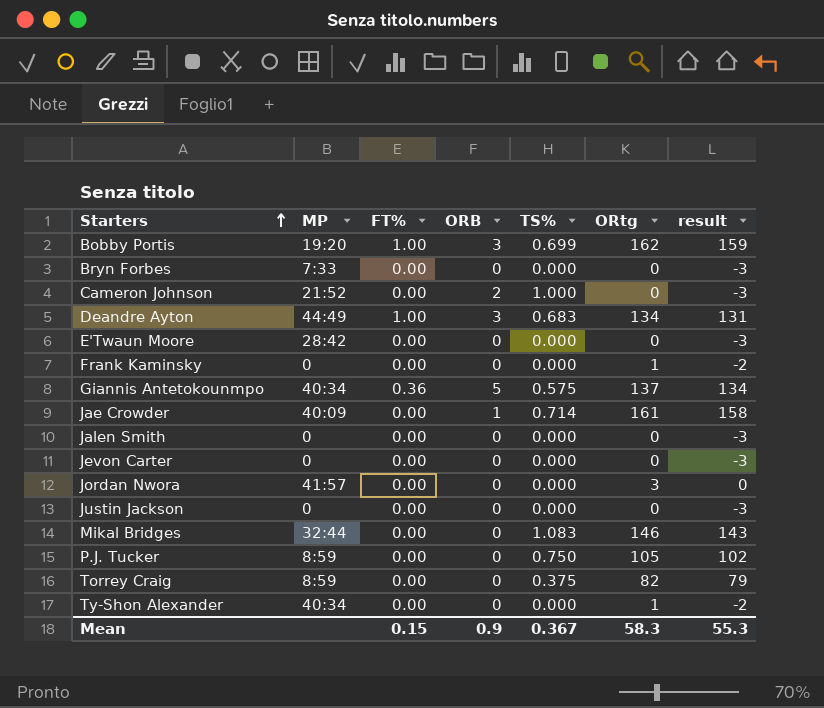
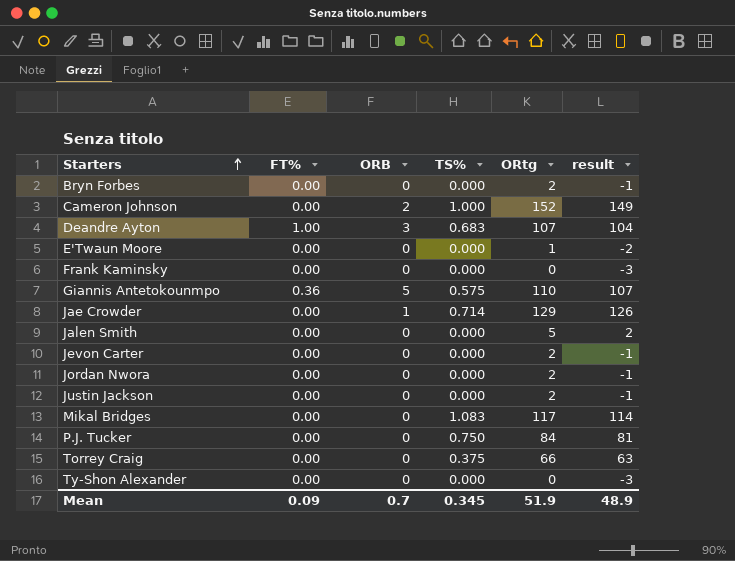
column MP | position: 2 -> none
row Bobby Portis: 19:20 | 1.00 | 3 | 0.699 | 162 | 159 -> none
Bryn Forbes | ORtg: 0 -> 2
Bryn Forbes | result: -3 -> -1
Cameron Johnson | ORtg: 0 -> 152
Cameron Johnson | result: -3 -> 149
Deandre Ayton | ORtg: 134 -> 107
Deandre Ayton | result: 131 -> 104
E'Twaun Moore | ORtg: 0 -> 1
E'Twaun Moore | result: -3 -> -2
Frank Kaminsky | ORtg: 1 -> 0
Frank Kaminsky | result: -2 -> -3
Giannis Antetokounmpo | ORtg: 137 -> 110
Giannis Antetokounmpo | result: 134 -> 107
Jae Crowder | ORtg: 161 -> 129
Jae Crowder | result: 158 -> 126
Jalen Smith | ORtg: 0 -> 5
Jalen Smith | result: -3 -> 2
Jevon Carter | ORtg: 0 -> 2
Jevon Carter | result: -3 -> -1
Jordan Nwora | ORtg: 3 -> 2
Jordan Nwora | result: 0 -> -1
Justin Jackson | ORtg: 0 -> 2
Justin Jackson | result: -3 -> -1
Mikal Bridges | ORtg: 146 -> 117
Mikal Bridges | result: 143 -> 114
P.J. Tucker | ORtg: 105 -> 84
P.J. Tucker | result: 102 -> 81
Torrey Craig | ORtg: 82 -> 66
Torrey Craig | result: 79 -> 63
Ty-Shon Alexander | ORtg: 1 -> 0
Ty-Shon Alexander | result: -2 -> -3
Mean | FT%: 0.15 -> 0.09
Mean | ORB: 0.9 -> 0.7
Mean | TS%: 0.367 -> 0.345
Mean | ORtg: 58.3 -> 51.9
Mean | result: 55.3 -> 48.9

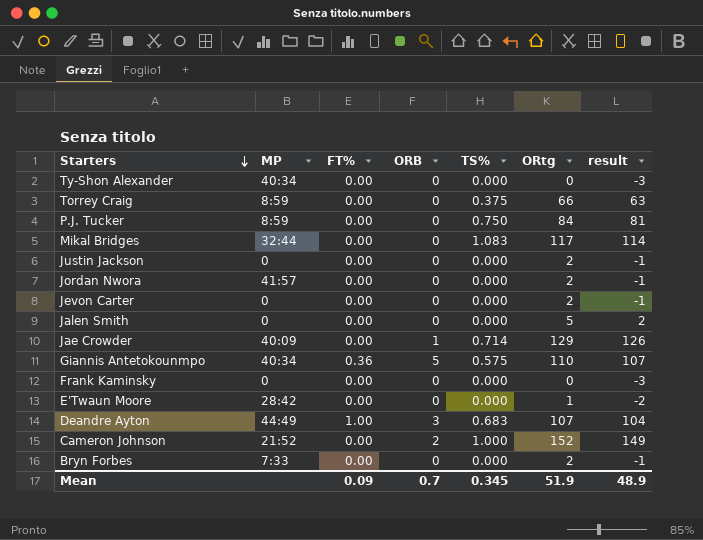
row order: Starters ascending -> Starters descending
column MP | position: none -> 2

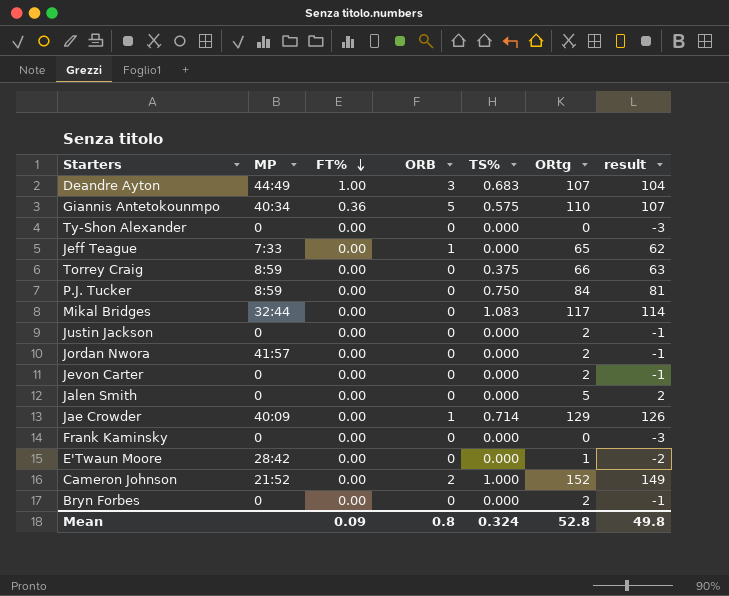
row order: Starters descending -> FT% descending
Ty-Shon Alexander | MP: 40:34 -> 0
row Jeff Teague: none -> 7:33 | 0.00 | 1 | 0.000 | 65 | 62
Bryn Forbes | MP: 7:33 -> 0
Mean | ORB: 0.7 -> 0.8
Mean | TS%: 0.345 -> 0.324
Mean | ORtg: 51.9 -> 52.8
Mean | result: 48.9 -> 49.8

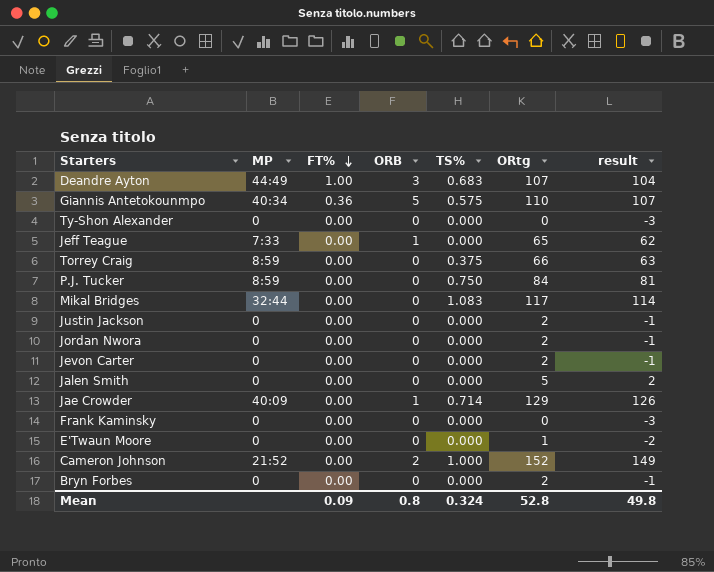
Jordan Nwora | MP: 41:57 -> 0
E'Twaun Moore | MP: 28:42 -> 0

